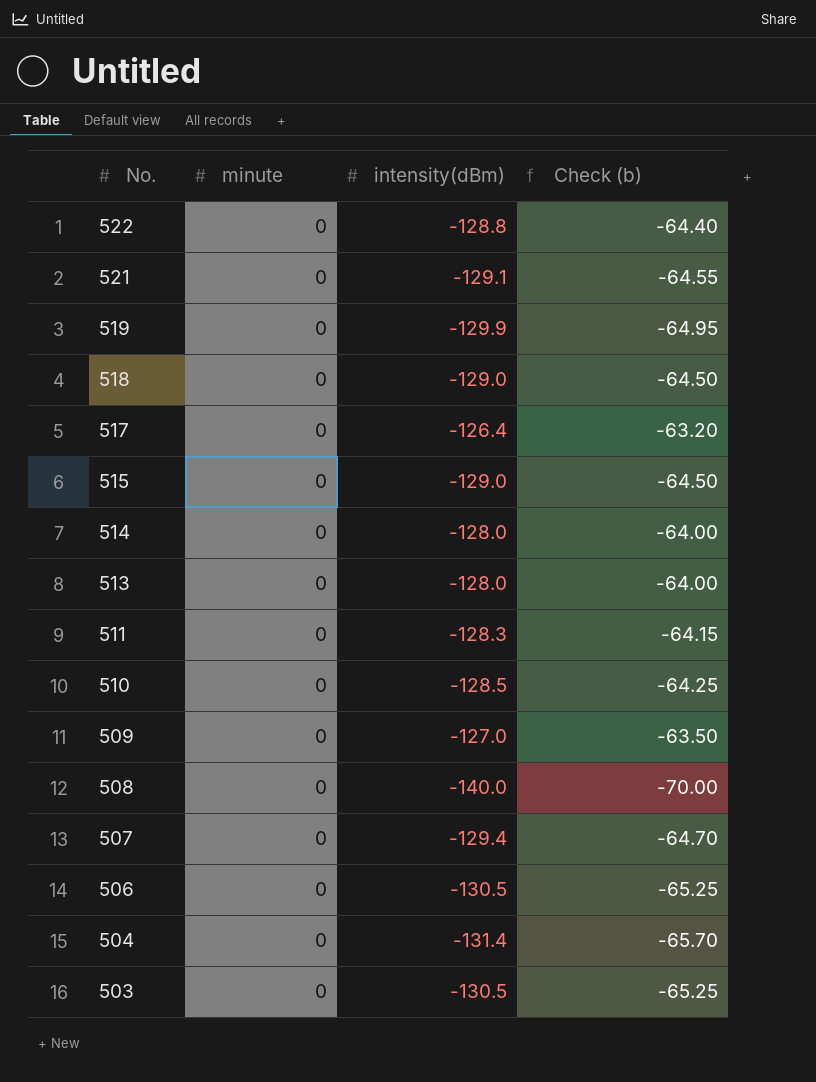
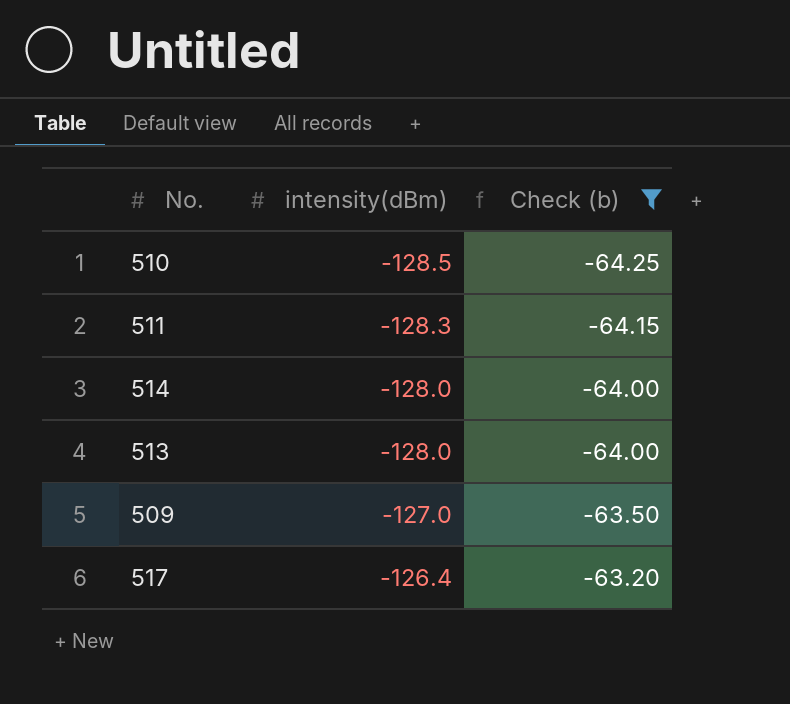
filter: none -> Check (b) >= -64.25
row order: No. descending -> intensity(dBm) ascending
column minute | position: 2 -> none

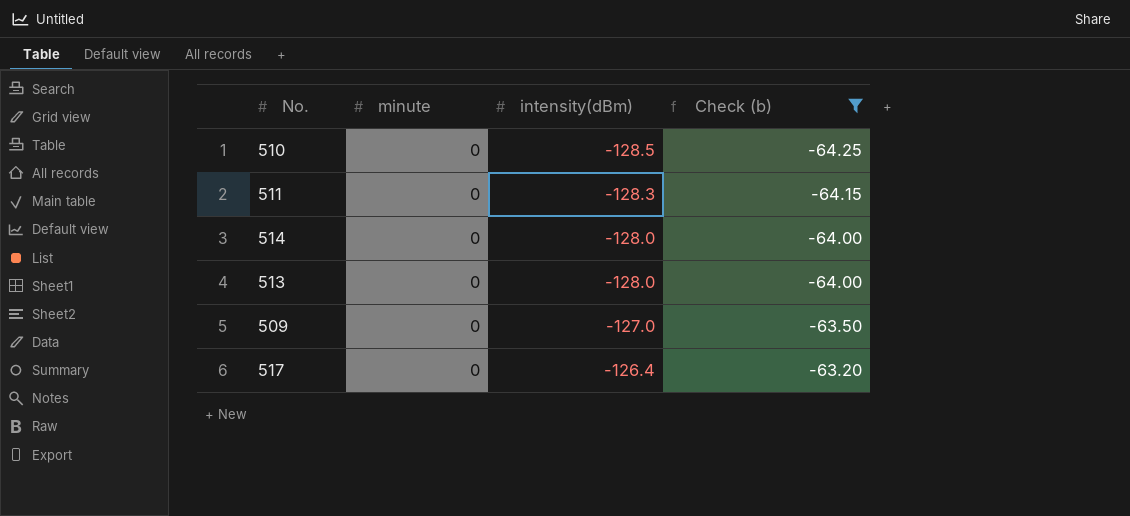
column minute | position: none -> 2

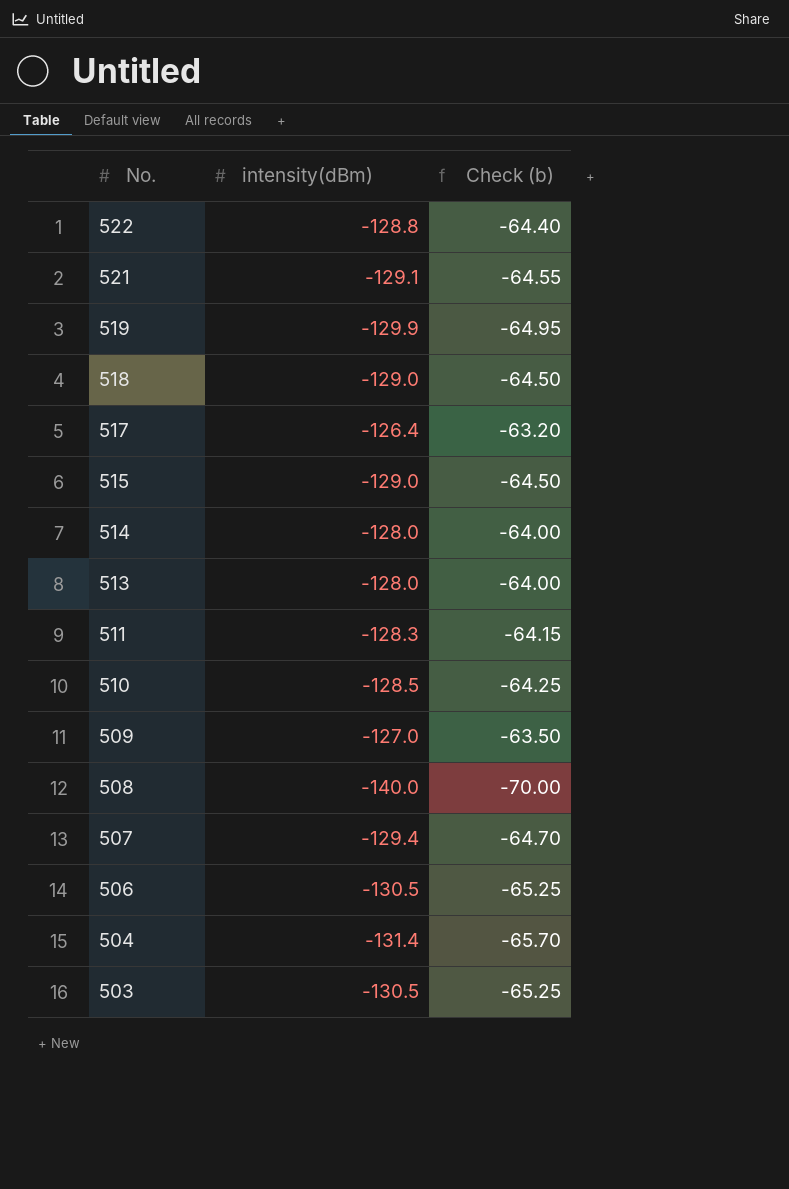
filter: Check (b) >= -64.25 -> none
row order: intensity(dBm) ascending -> No. descending
column minute | position: 2 -> none

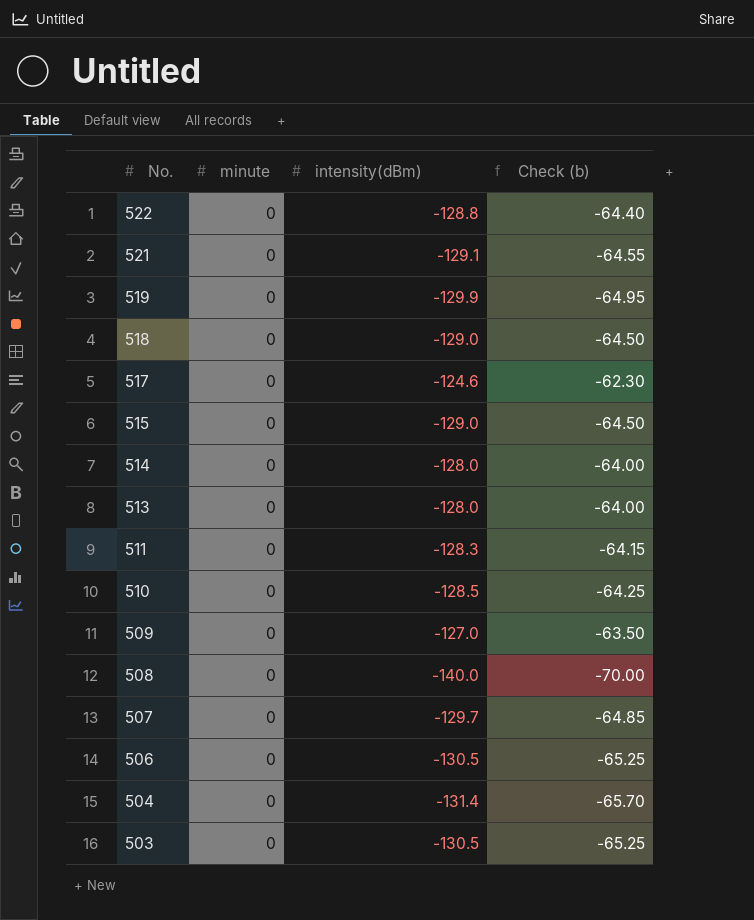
column minute | position: none -> 2
517 | intensity(dBm): -126.4 -> -124.6
517 | Check (b): -63.20 -> -62.30
507 | intensity(dBm): -129.4 -> -129.7
507 | Check (b): -64.70 -> -64.85

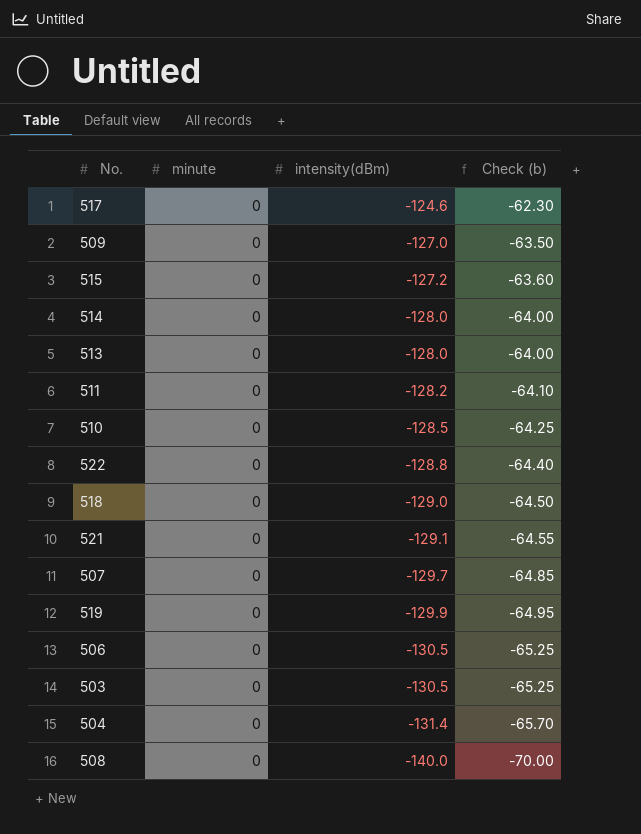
row order: No. descending -> intensity(dBm) descending
515 | intensity(dBm): -129.0 -> -127.2
515 | Check (b): -64.50 -> -63.60
511 | intensity(dBm): -128.3 -> -128.2
511 | Check (b): -64.15 -> -64.10

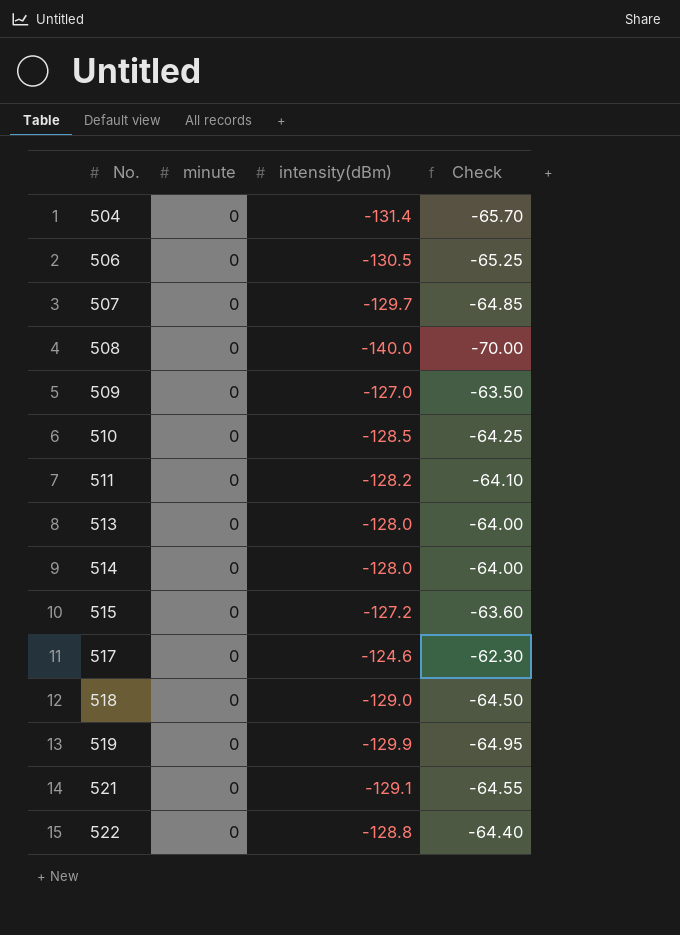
row order: intensity(dBm) descending -> No. ascending
column name: Check (b) -> Check
row 503: 0 | -130.5 | -65.25 -> none

